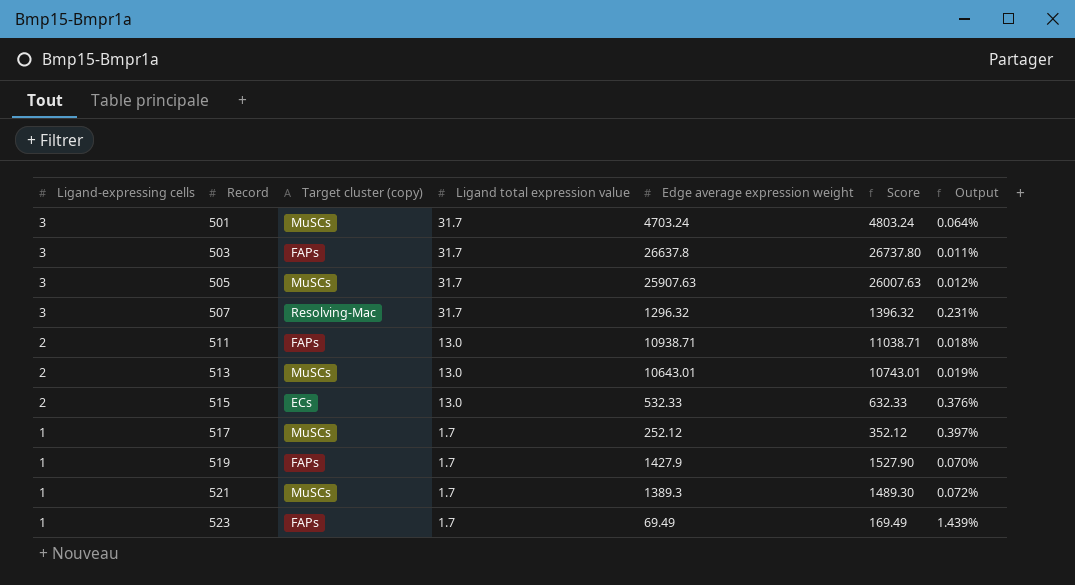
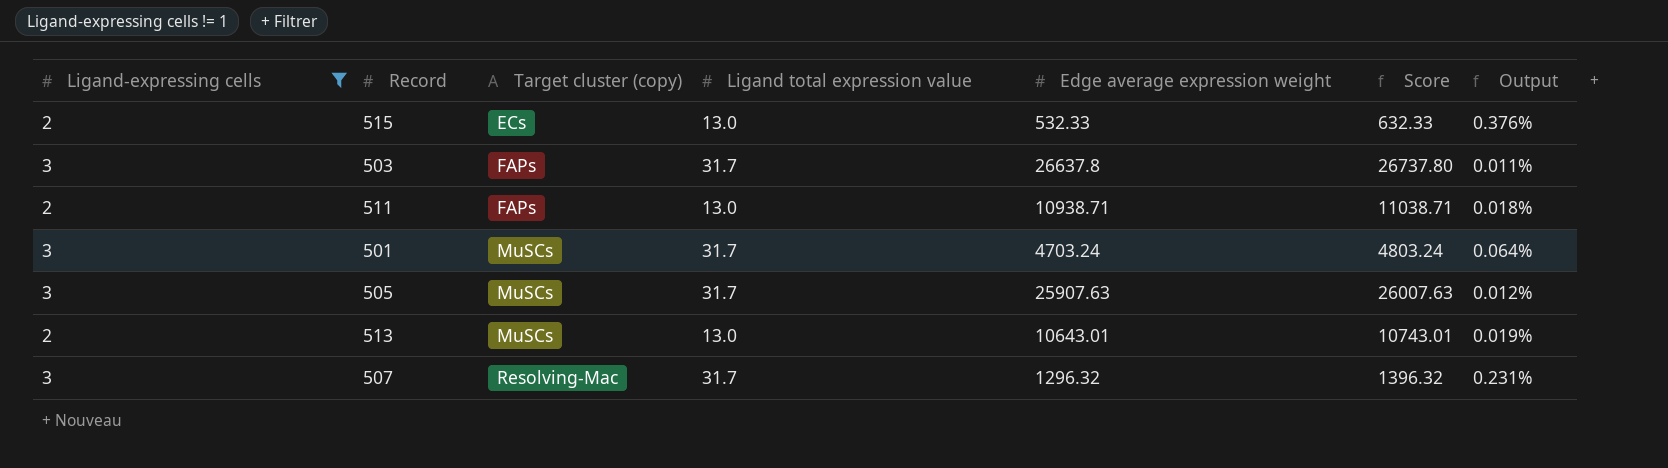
filter: none -> Ligand-expressing cells != 1
row order: Ligand-expressing cells descending -> Target cluster (copy) ascending

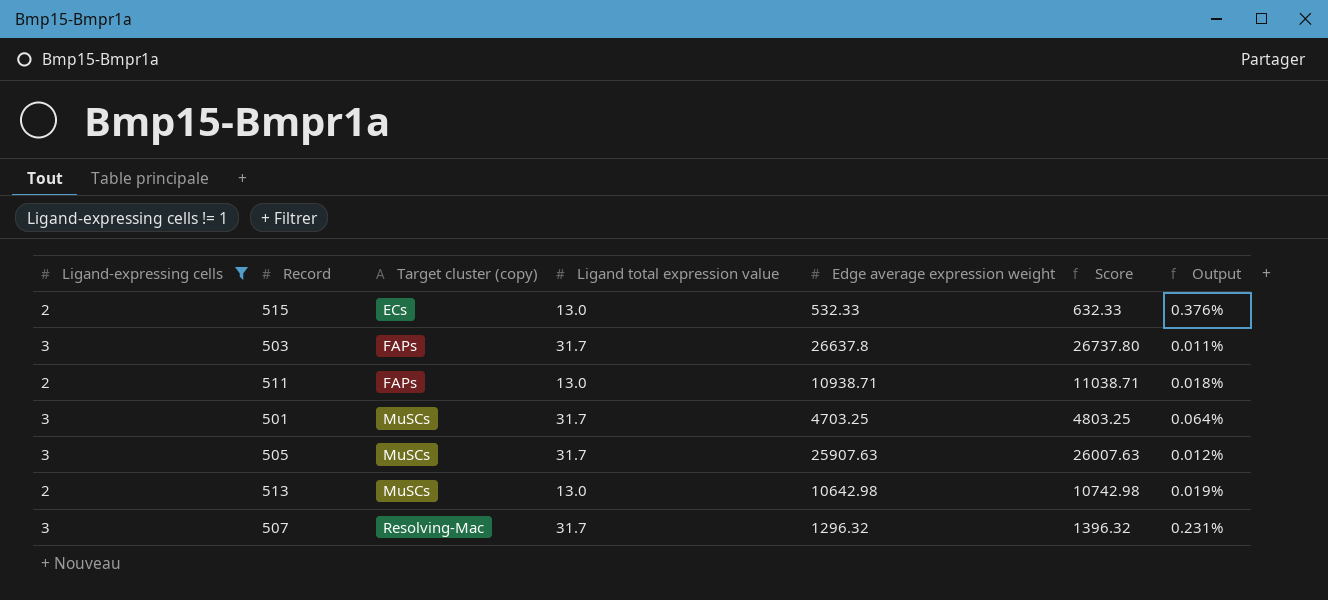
501 | Edge average expression weight: 4703.24 -> 4703.25
501 | Score: 4803.24 -> 4803.25
513 | Edge average expression weight: 10643.01 -> 10642.98
513 | Score: 10743.01 -> 10742.98

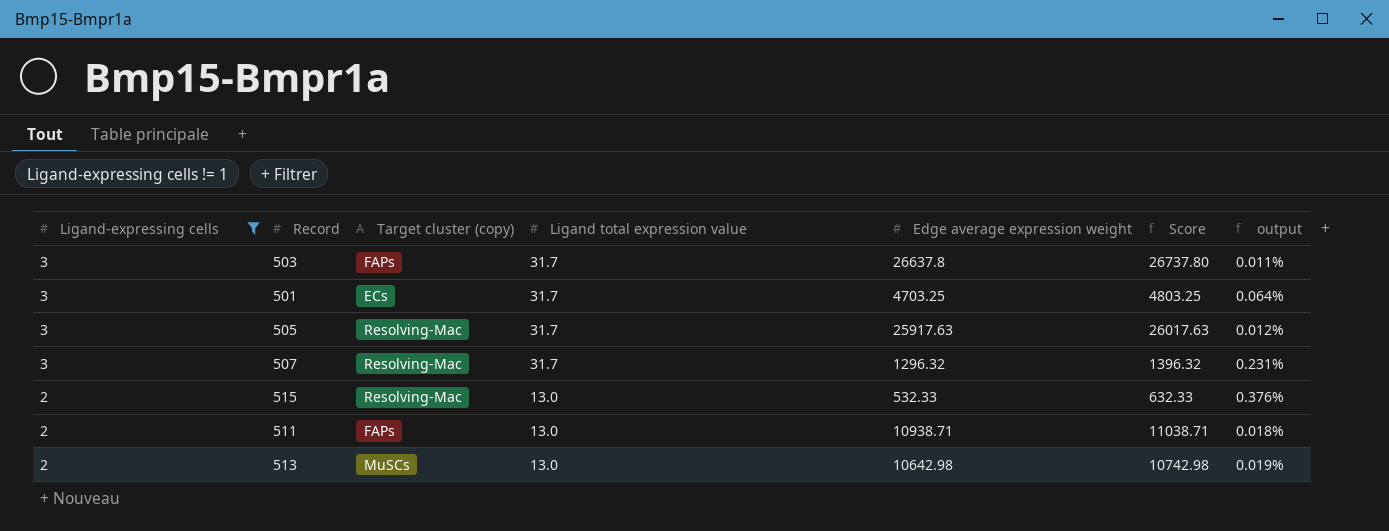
row order: Target cluster (copy) ascending -> Ligand-expressing cells descending
column name: Output -> output
501 | Target cluster (copy): MuSCs -> ECs
505 | Target cluster (copy): MuSCs -> Resolving-Mac
505 | Edge average expression weight: 25907.63 -> 25917.63
505 | Score: 26007.63 -> 26017.63
515 | Target cluster (copy): ECs -> Resolving-Mac

